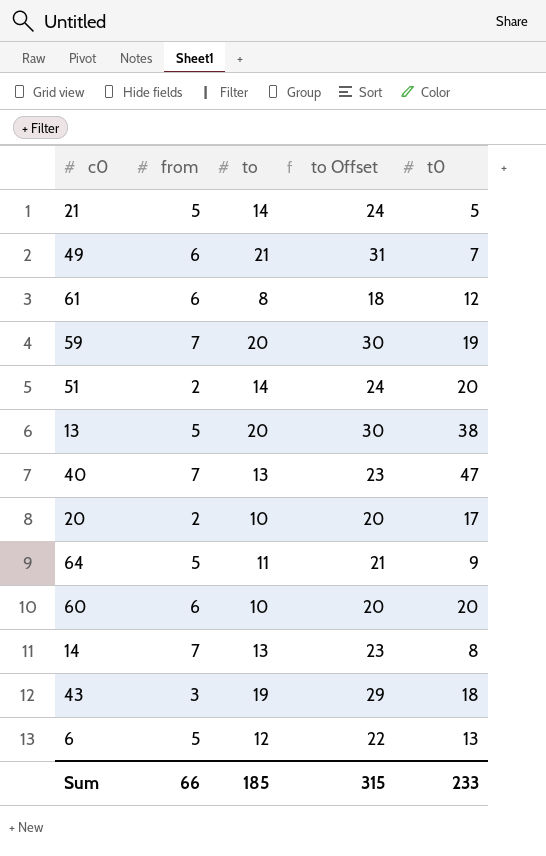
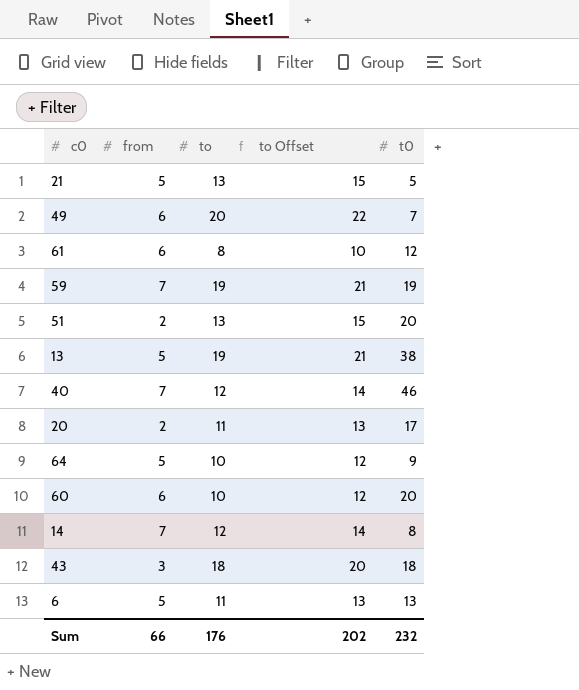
column to Offset | formula: [to] + 10 -> [to] + 2
21 | to: 14 -> 13
49 | to: 21 -> 20
59 | to: 20 -> 19
51 | to: 14 -> 13
13 | to: 20 -> 19
40 | to: 13 -> 12
40 | t0: 47 -> 46
20 | to: 10 -> 11
64 | to: 11 -> 10
14 | to: 13 -> 12
43 | to: 19 -> 18
6 | to: 12 -> 11
Sum | to: 185 -> 176
Sum | to Offset: 315 -> 202
Sum | t0: 233 -> 232

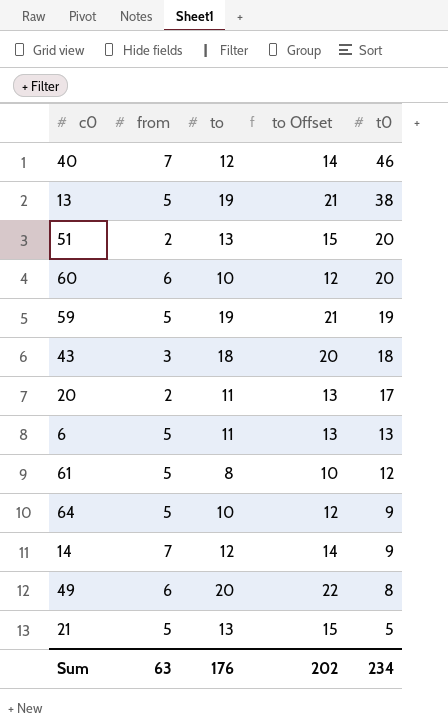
row order: none -> t0 descending
59 | from: 7 -> 5
61 | from: 6 -> 5
14 | t0: 8 -> 9
49 | t0: 7 -> 8
Sum | from: 66 -> 63
Sum | t0: 232 -> 234

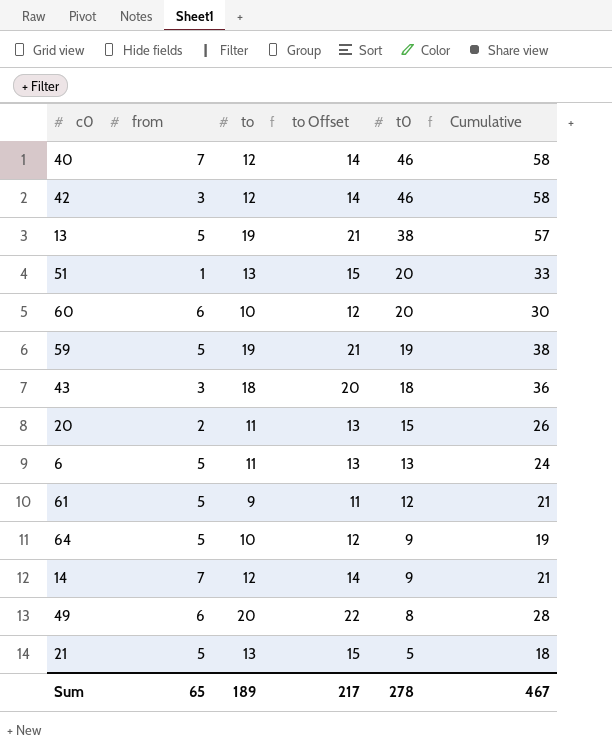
column Cumulative | formula: none -> [to] + [t0]
row 42: none -> 3 | 12 | 14 | 46 | 58
51 | from: 2 -> 1
20 | t0: 17 -> 15
61 | to: 8 -> 9
61 | to Offset: 10 -> 11
Sum | from: 63 -> 65
Sum | to: 176 -> 189
Sum | to Offset: 202 -> 217
Sum | t0: 234 -> 278

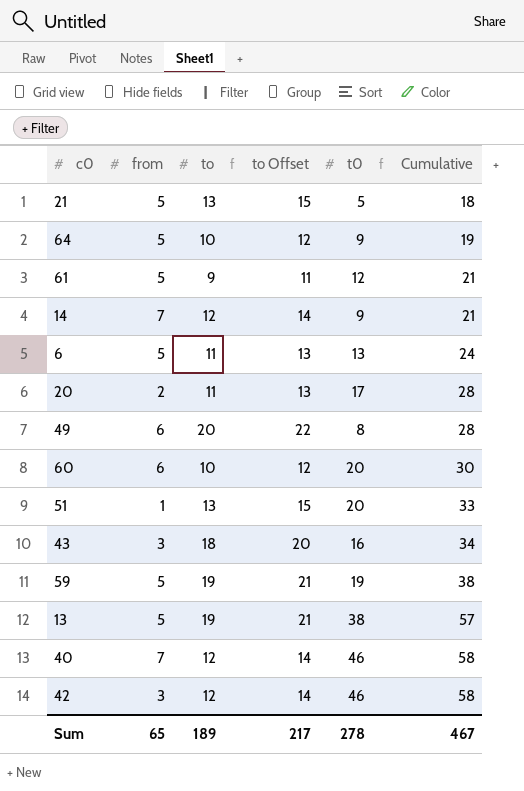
row order: t0 descending -> Cumulative ascending
20 | t0: 15 -> 17
20 | Cumulative: 26 -> 28
43 | t0: 18 -> 16
43 | Cumulative: 36 -> 34

